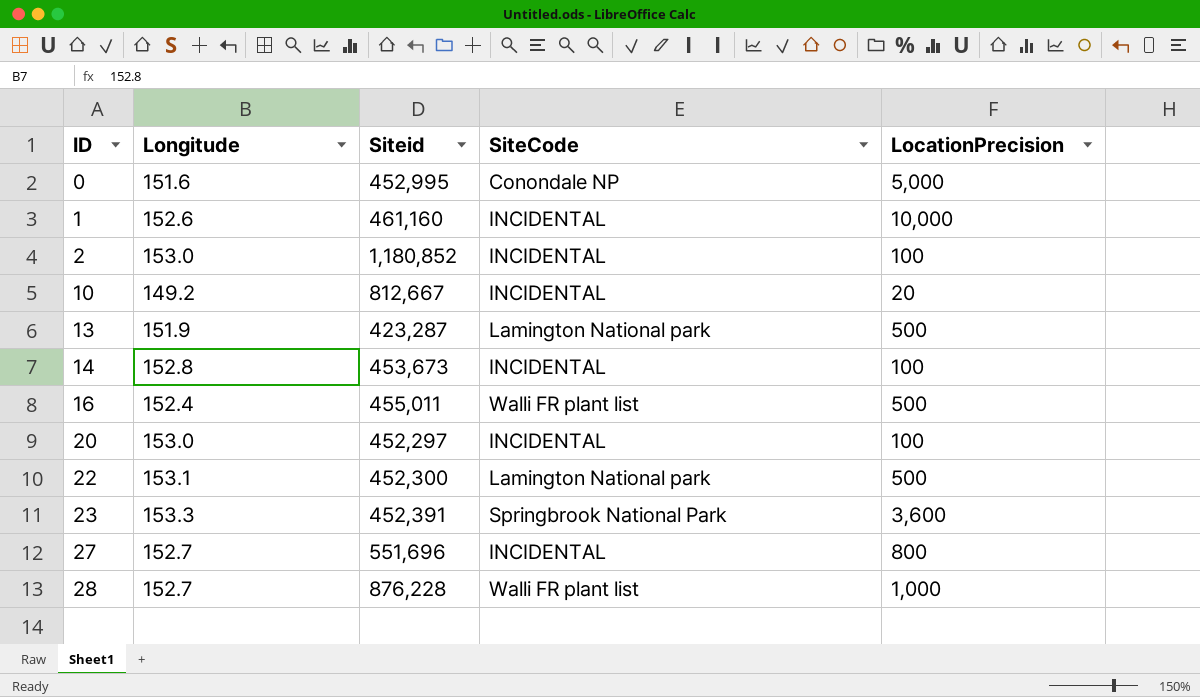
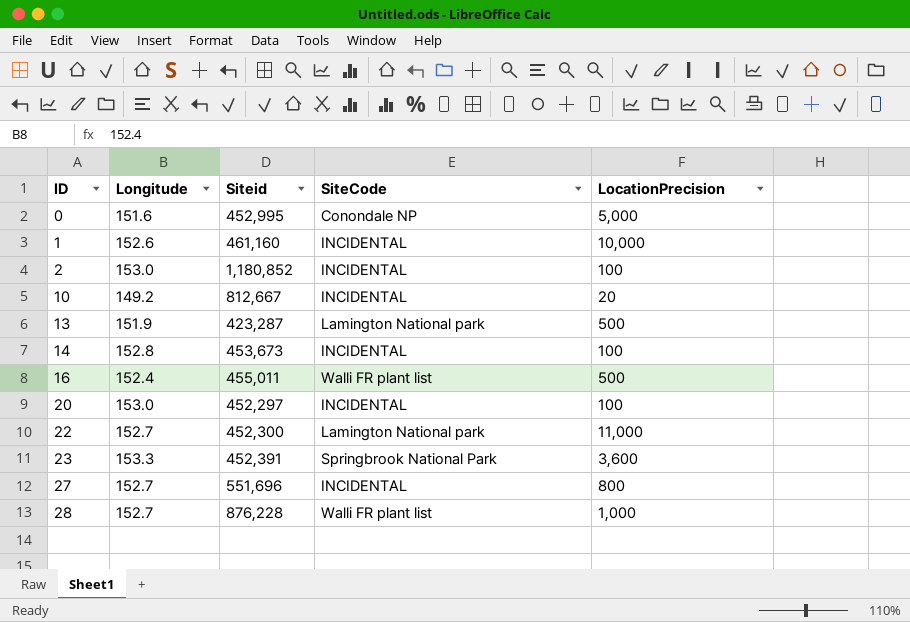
22 | Longitude: 153.1 -> 152.7
22 | LocationPrecision: 500 -> 11,000

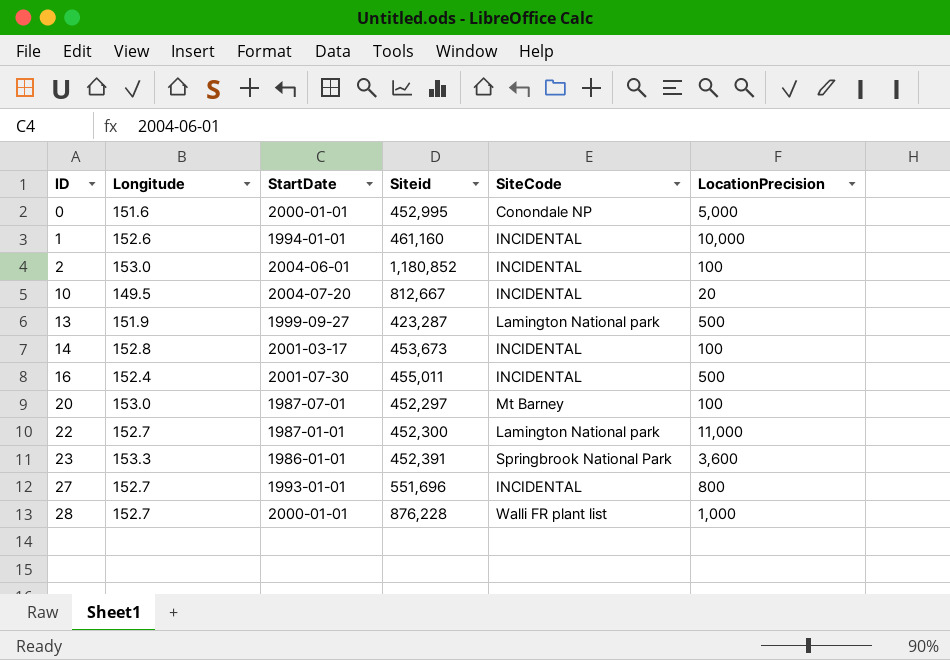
column StartDate | position: none -> 3
10 | Longitude: 149.2 -> 149.5
16 | SiteCode: Walli FR plant list -> INCIDENTAL
20 | SiteCode: INCIDENTAL -> Mt Barney

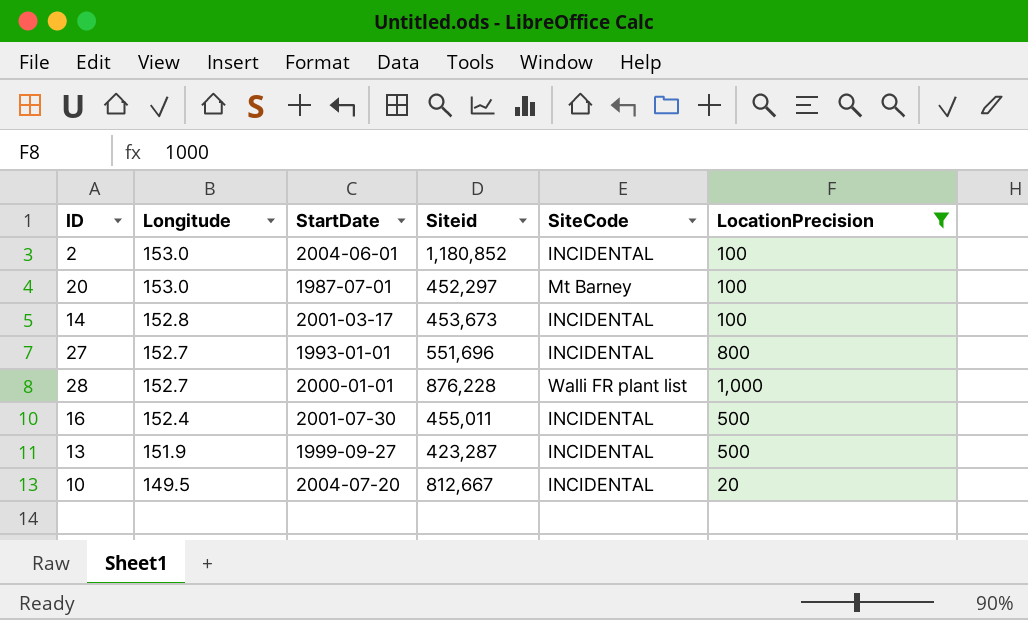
filter: none -> LocationPrecision <= 1,000
row order: ID ascending -> Longitude descending
13 | SiteCode: Lamington National park -> INCIDENTAL

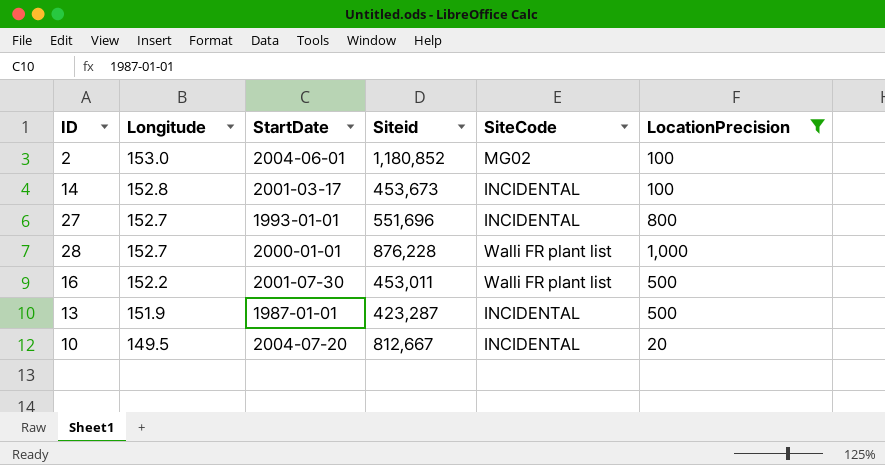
row 20: 153.0 | 1987-07-01 | 452,297 | Mt Barney | 100 -> none
2 | SiteCode: INCIDENTAL -> MG02
16 | Longitude: 152.4 -> 152.2
16 | Siteid: 455,011 -> 453,011
16 | SiteCode: INCIDENTAL -> Walli FR plant list
13 | StartDate: 1999-09-27 -> 1987-01-01

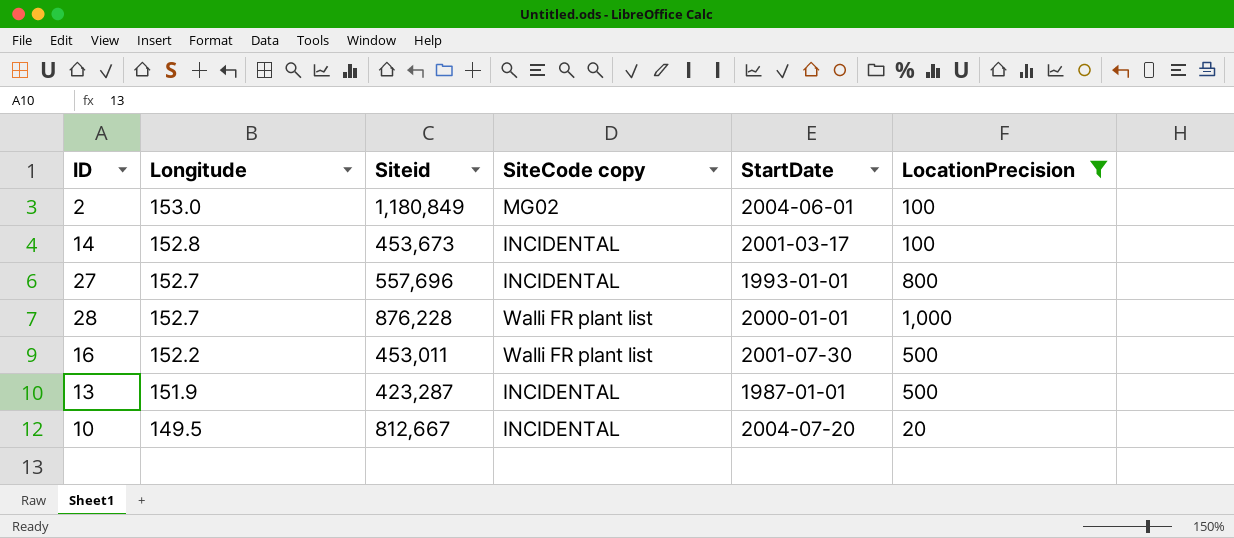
column name: SiteCode -> SiteCode copy
column StartDate | position: 3 -> 5
2 | Siteid: 1,180,852 -> 1,180,849
27 | Siteid: 551,696 -> 557,696

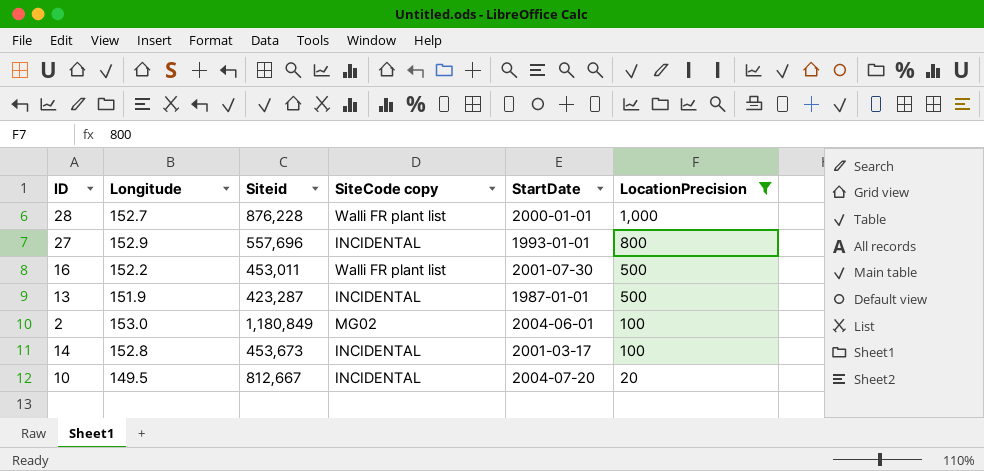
row order: Longitude descending -> LocationPrecision descending
27 | Longitude: 152.7 -> 152.9

